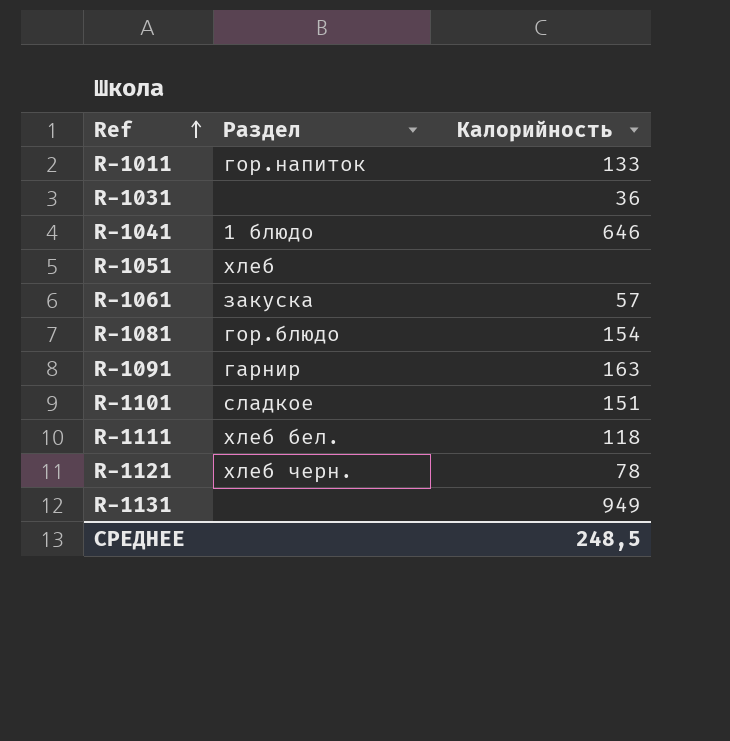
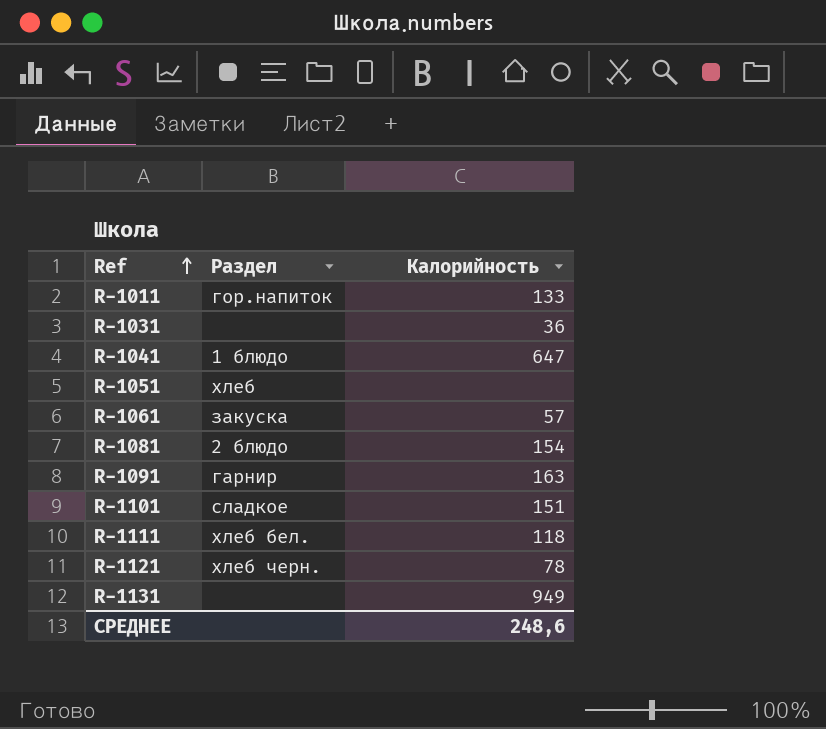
R-1041 | Калорийность: 646 -> 647
R-1081 | Раздел: гор.блюдо -> 2 блюдо
СРЕДНЕЕ | Калорийность: 248,5 -> 248,6

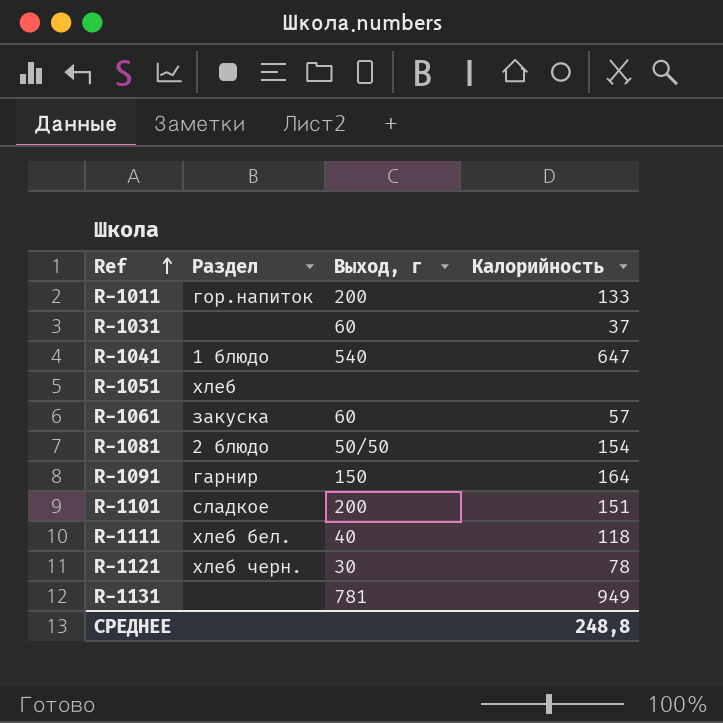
column Выход, г | position: none -> 3
R-1031 | Калорийность: 36 -> 37
R-1091 | Калорийность: 163 -> 164
СРЕДНЕЕ | Калорийность: 248,6 -> 248,8

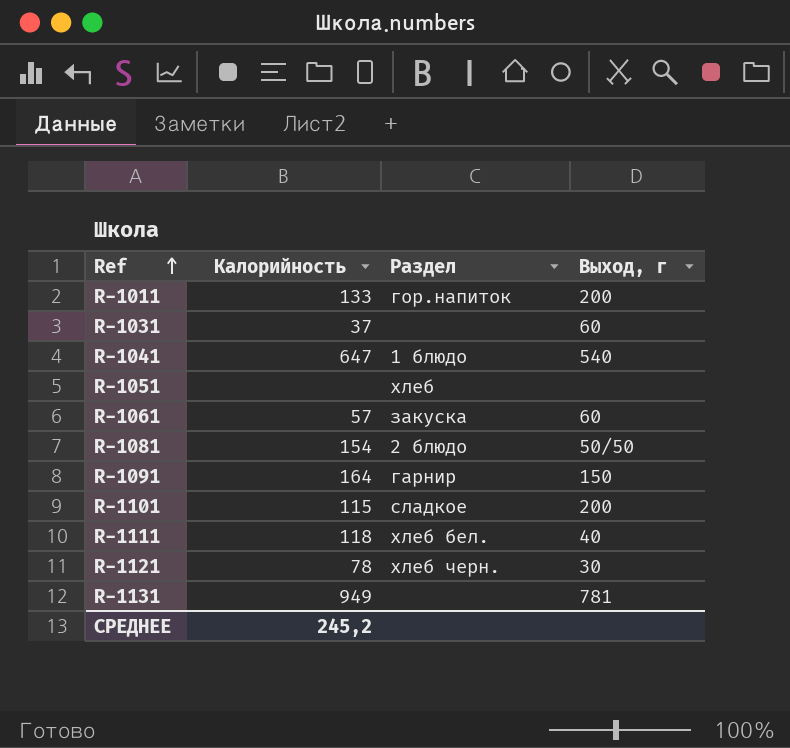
column Калорийность | position: 4 -> 2
R-1101 | Калорийность: 151 -> 115
СРЕДНЕЕ | Калорийность: 248,8 -> 245,2

